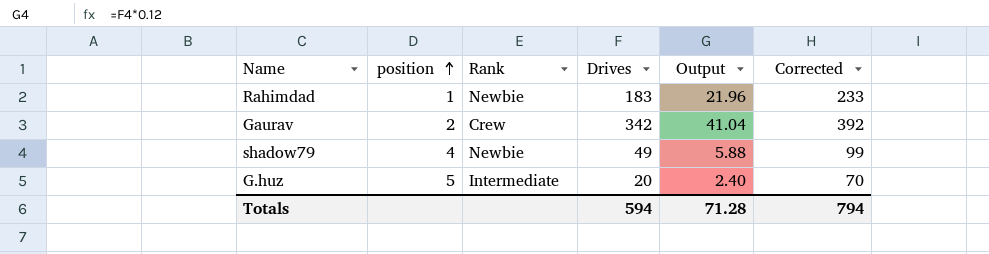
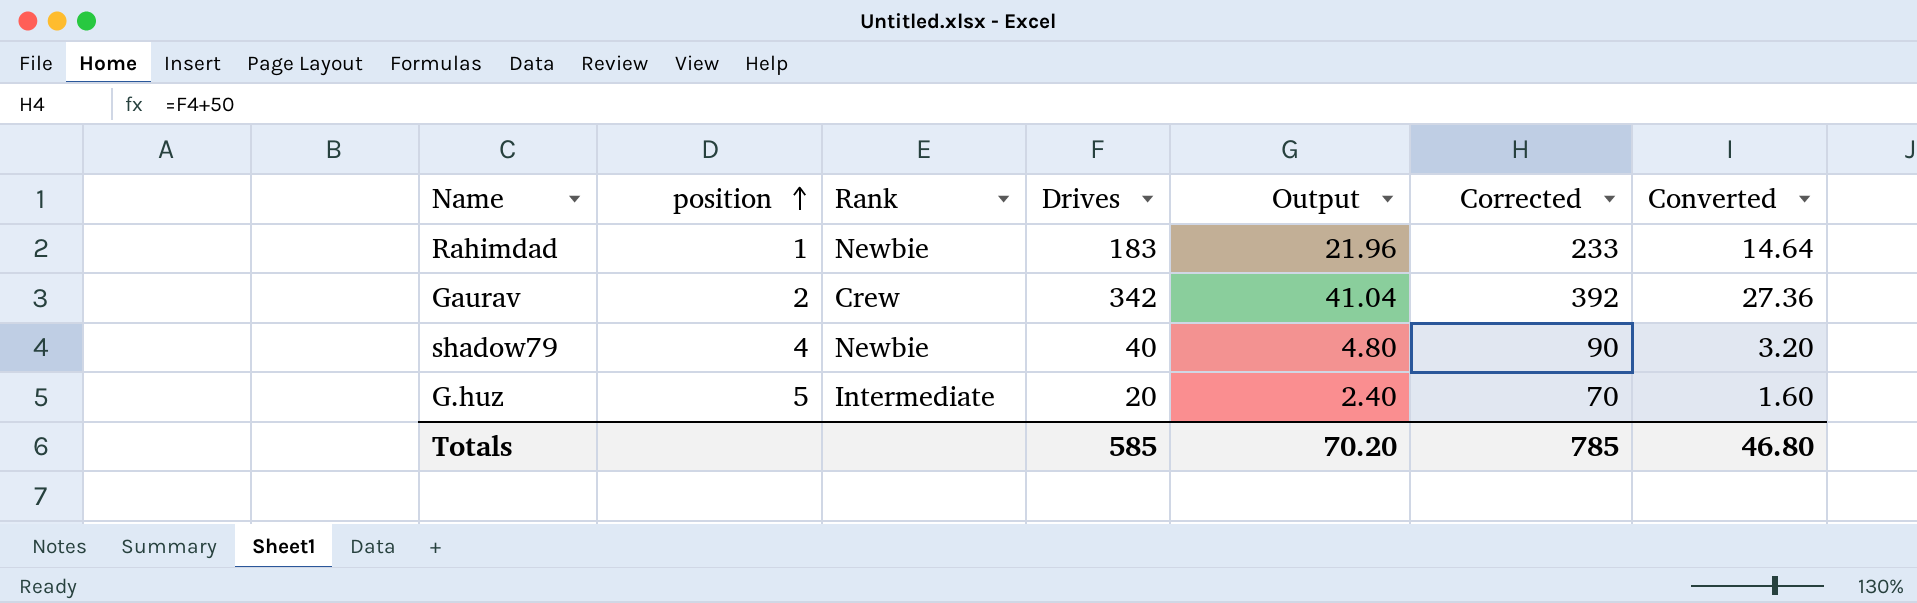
column Converted | formula: none -> [Drives] * 0.08
shadow79 | Drives: 49 -> 40
shadow79 | Output: 5.88 -> 4.80
shadow79 | Corrected: 99 -> 90
Totals | Drives: 594 -> 585
Totals | Output: 71.28 -> 70.20
Totals | Corrected: 794 -> 785

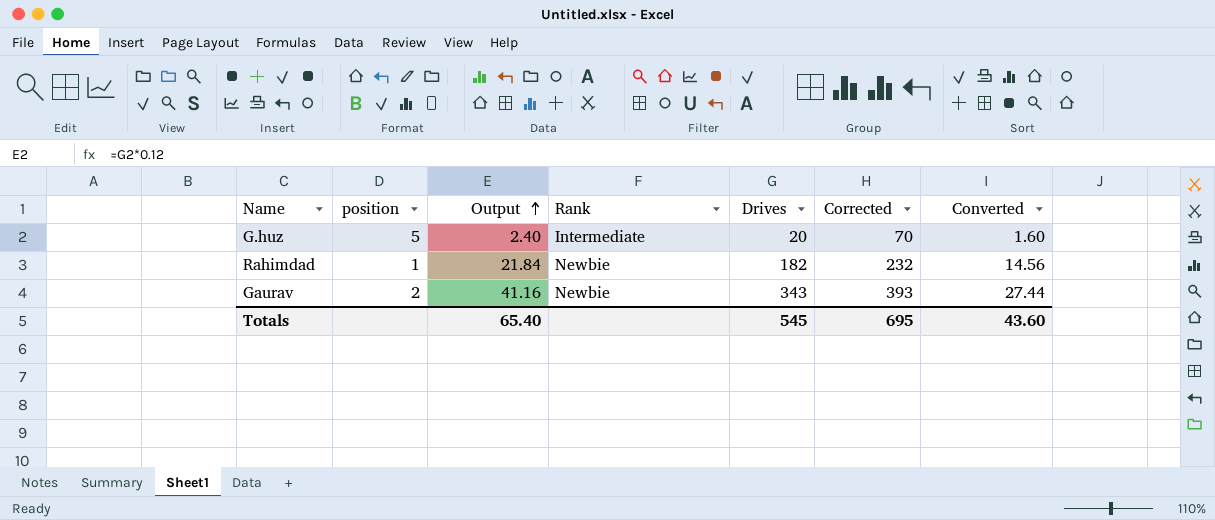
row order: position ascending -> Output ascending
column Output | position: 5 -> 3
row shadow79: 4 | Newbie | 40 | 4.80 | 90 | 3.20 -> none
Rahimdad | Output: 21.96 -> 21.84
Rahimdad | Drives: 183 -> 182
Rahimdad | Corrected: 233 -> 232
Rahimdad | Converted: 14.64 -> 14.56
Gaurav | Output: 41.04 -> 41.16
Gaurav | Rank: Crew -> Newbie
Gaurav | Drives: 342 -> 343
Gaurav | Corrected: 392 -> 393
Gaurav | Converted: 27.36 -> 27.44
Totals | Output: 70.20 -> 65.40
Totals | Drives: 585 -> 545
Totals | Corrected: 785 -> 695
Totals | Converted: 46.80 -> 43.60

